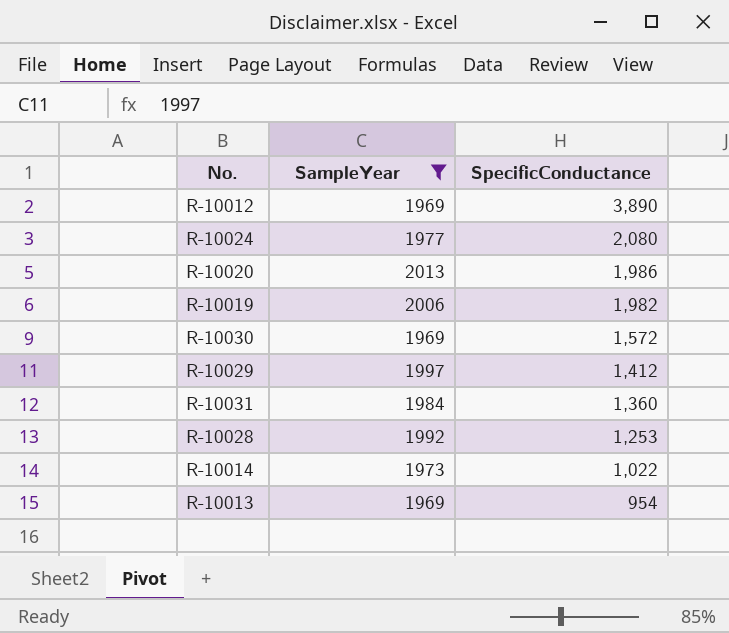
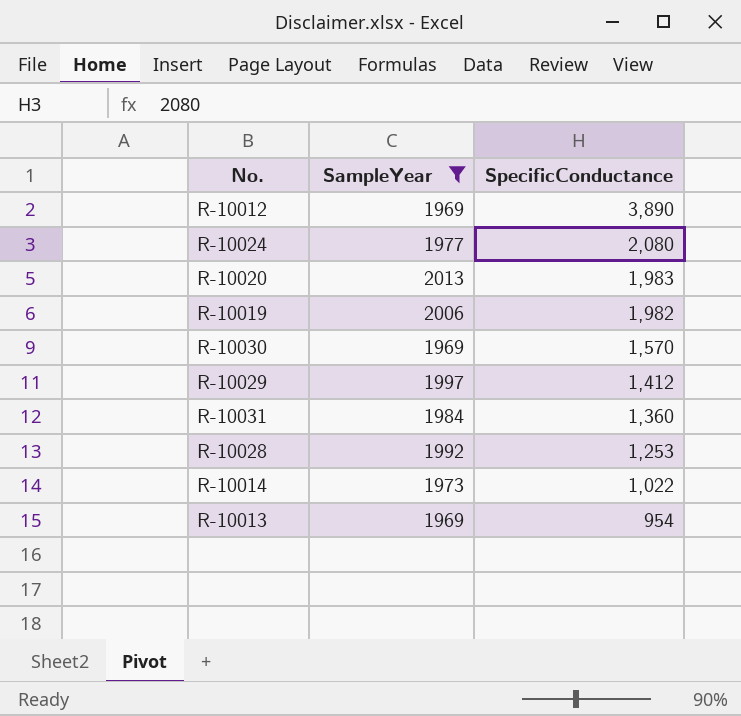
R-10020 | SpecificConductance: 1,986 -> 1,983
R-10030 | SpecificConductance: 1,572 -> 1,570

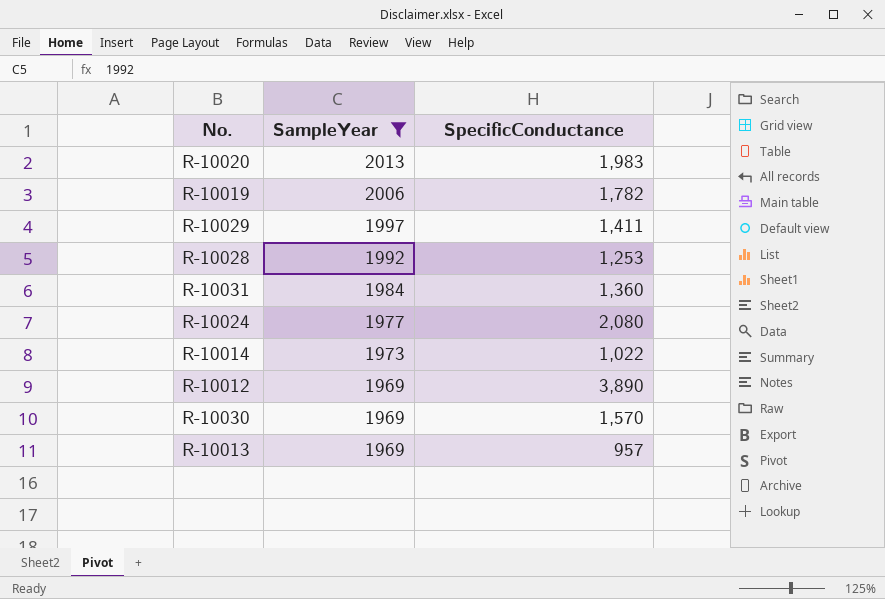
row order: SpecificConductance descending -> SampleYear descending
R-10019 | SpecificConductance: 1,982 -> 1,782
R-10029 | SpecificConductance: 1,412 -> 1,411
R-10013 | SpecificConductance: 954 -> 957

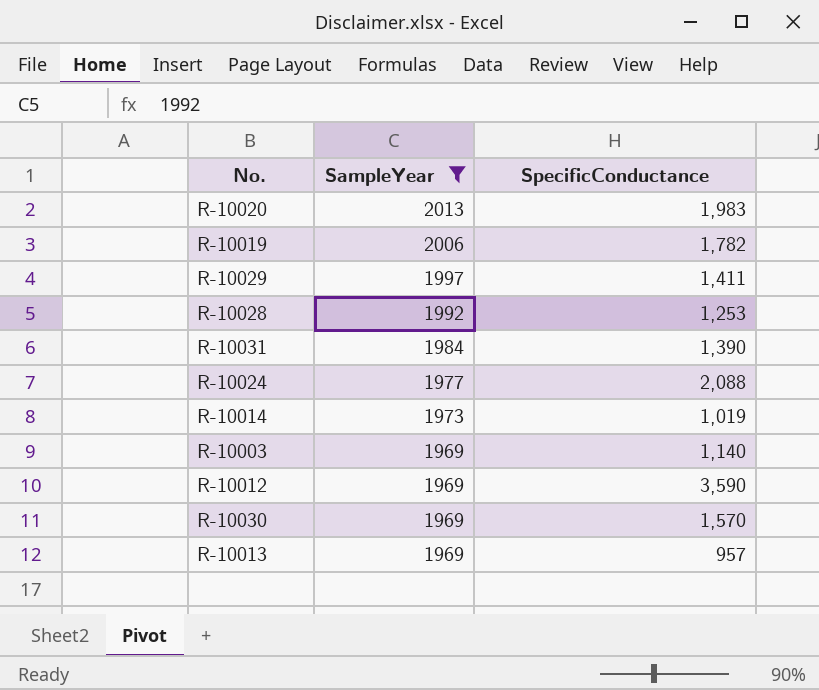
R-10031 | SpecificConductance: 1,360 -> 1,390
R-10024 | SpecificConductance: 2,080 -> 2,088
R-10014 | SpecificConductance: 1,022 -> 1,019
row R-10003: none -> 1969 | 1,140
R-10012 | SpecificConductance: 3,890 -> 3,590

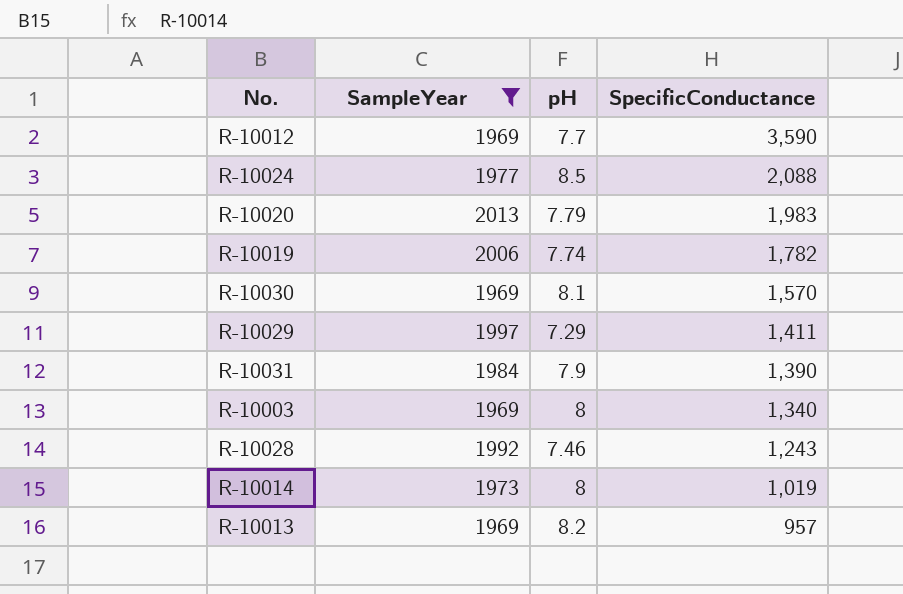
row order: SampleYear descending -> SpecificConductance descending
column pH | position: none -> 3
R-10003 | SpecificConductance: 1,140 -> 1,340
R-10028 | SpecificConductance: 1,253 -> 1,243

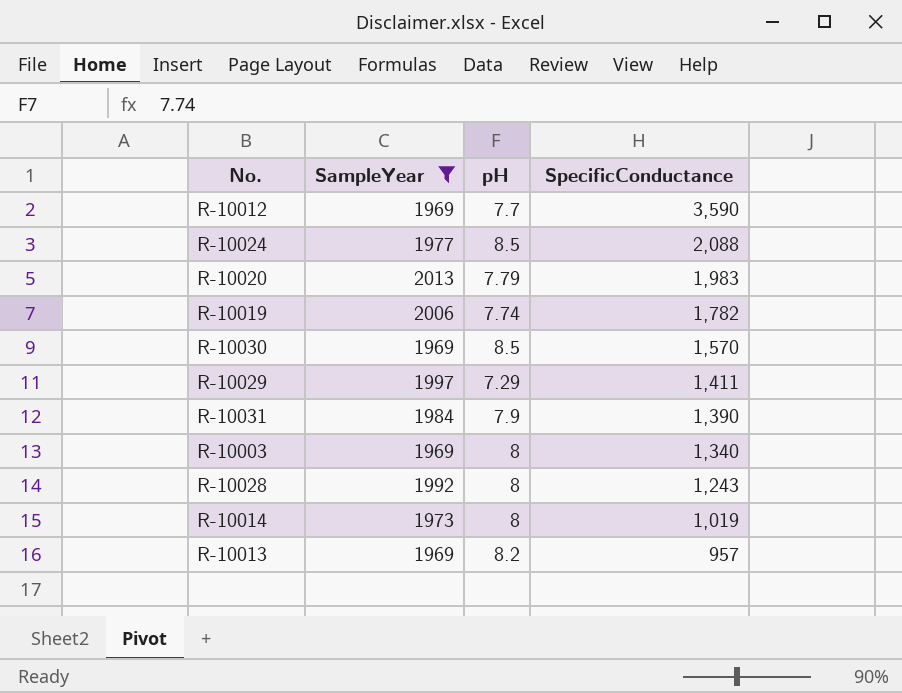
R-10030 | pH: 8.1 -> 8.5
R-10028 | pH: 7.46 -> 8

